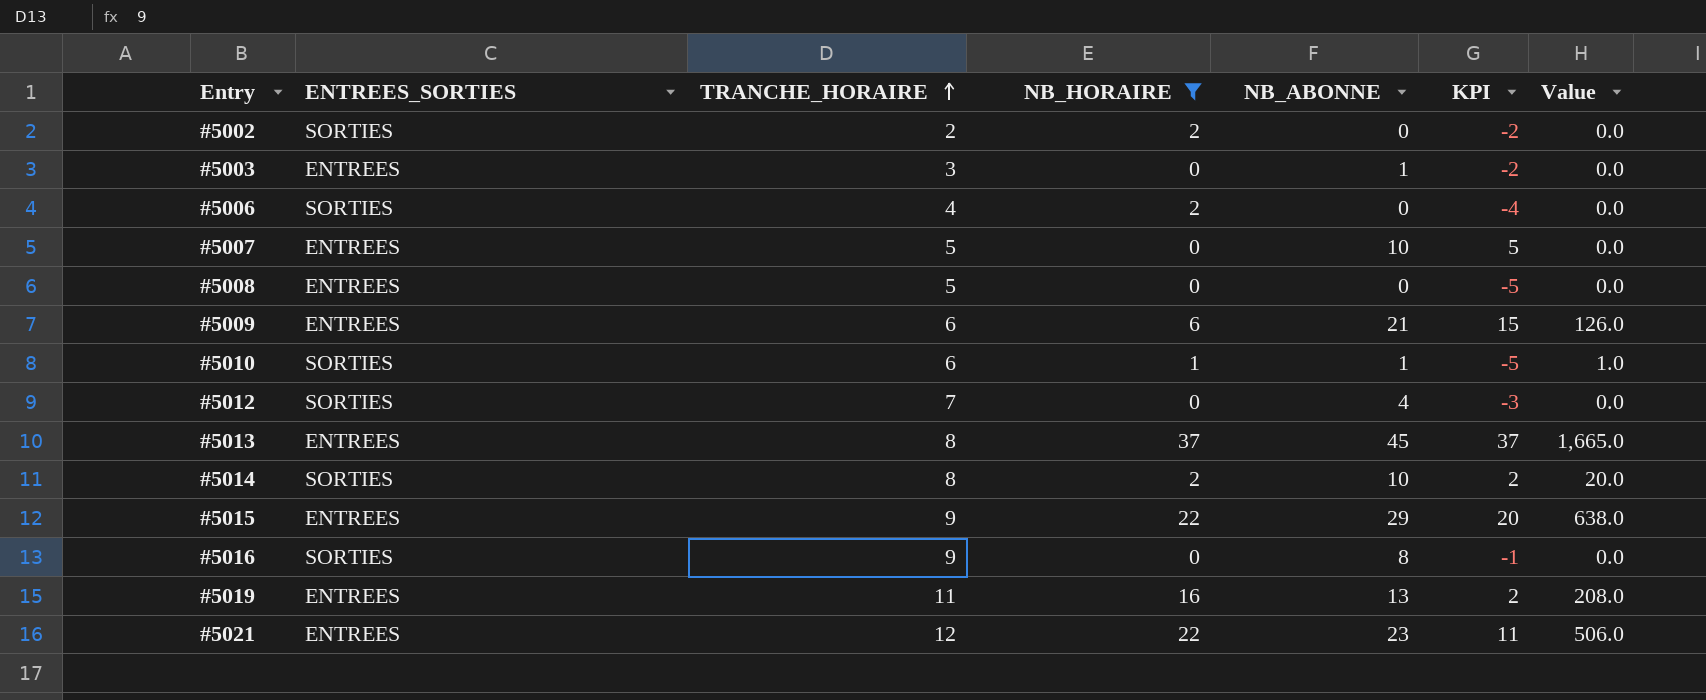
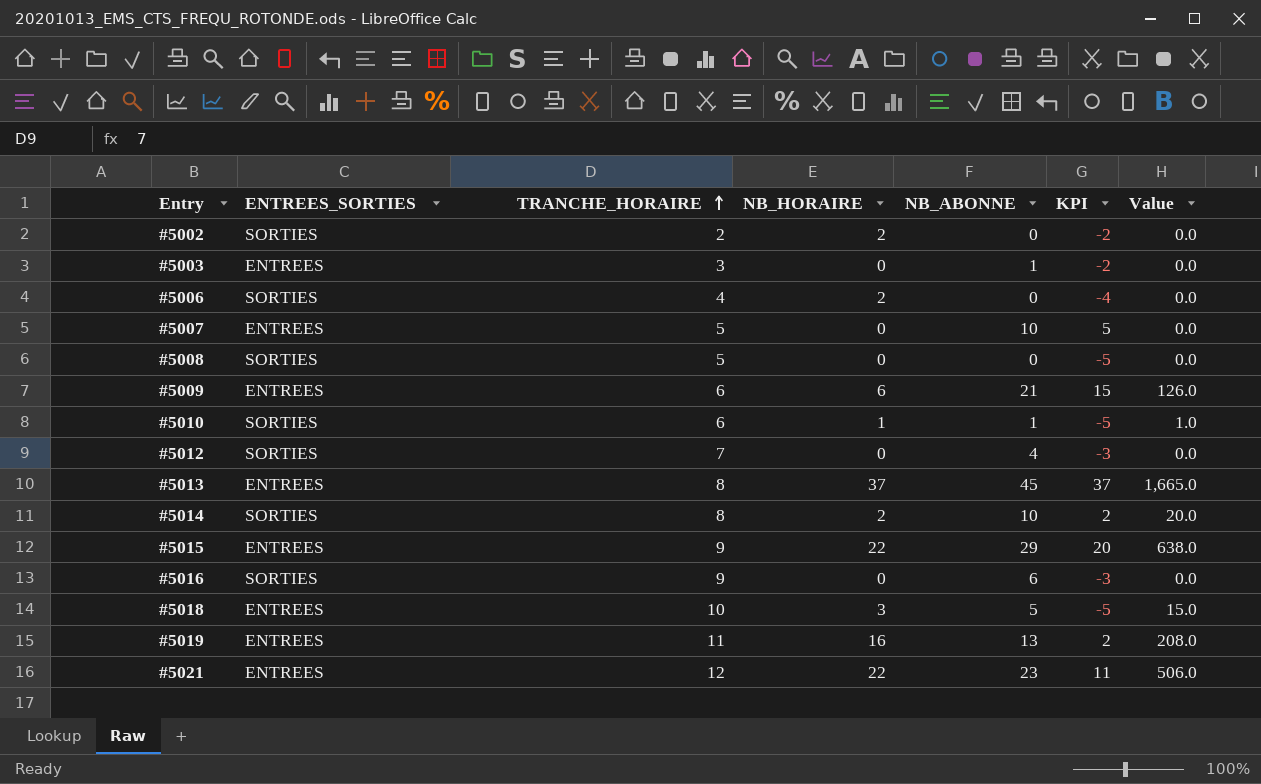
filter: NB_HORAIRE != 3 -> none
#5008 | ENTREES_SORTIES: ENTREES -> SORTIES
#5016 | NB_ABONNE: 8 -> 6
#5016 | KPI: -1 -> -3

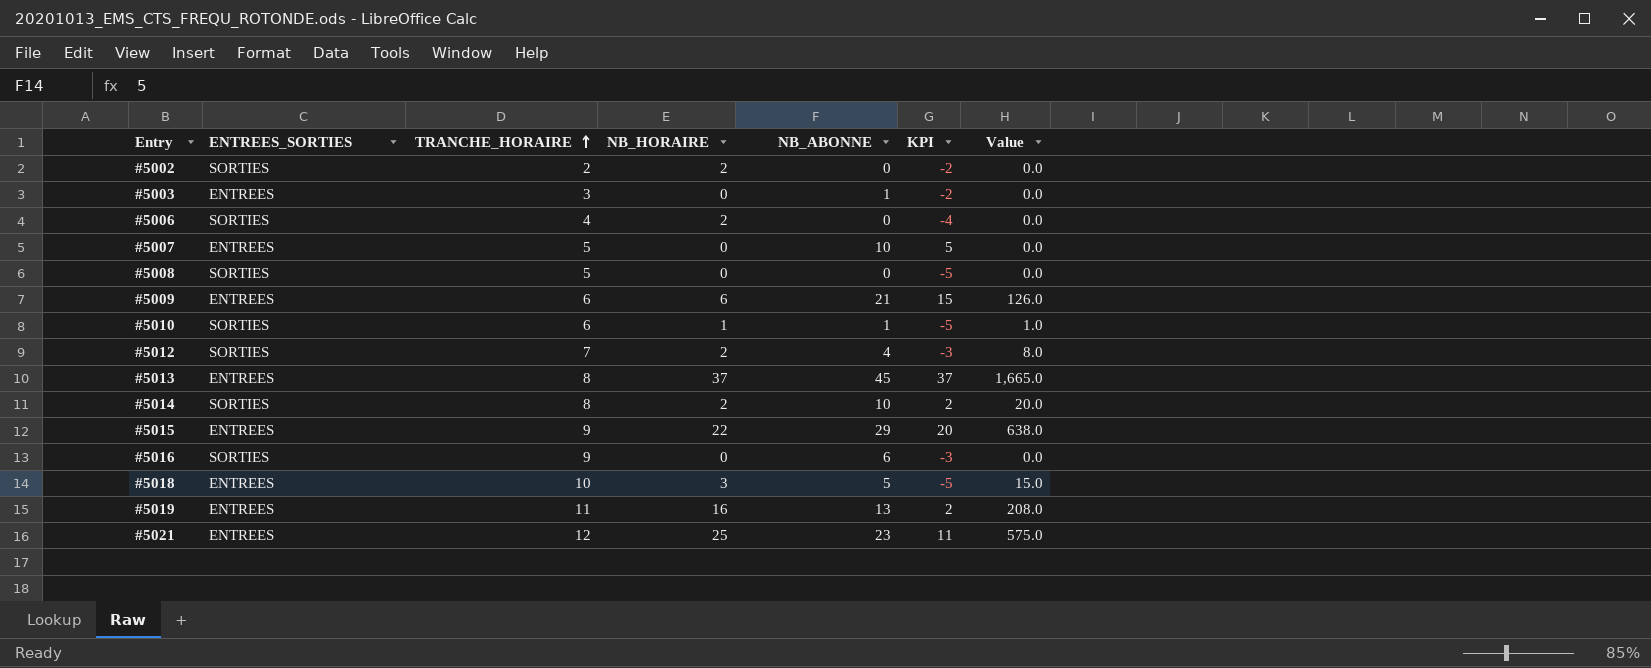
#5012 | NB_HORAIRE: 0 -> 2
#5012 | Value: 0.0 -> 8.0
#5021 | NB_HORAIRE: 22 -> 25
#5021 | Value: 506.0 -> 575.0

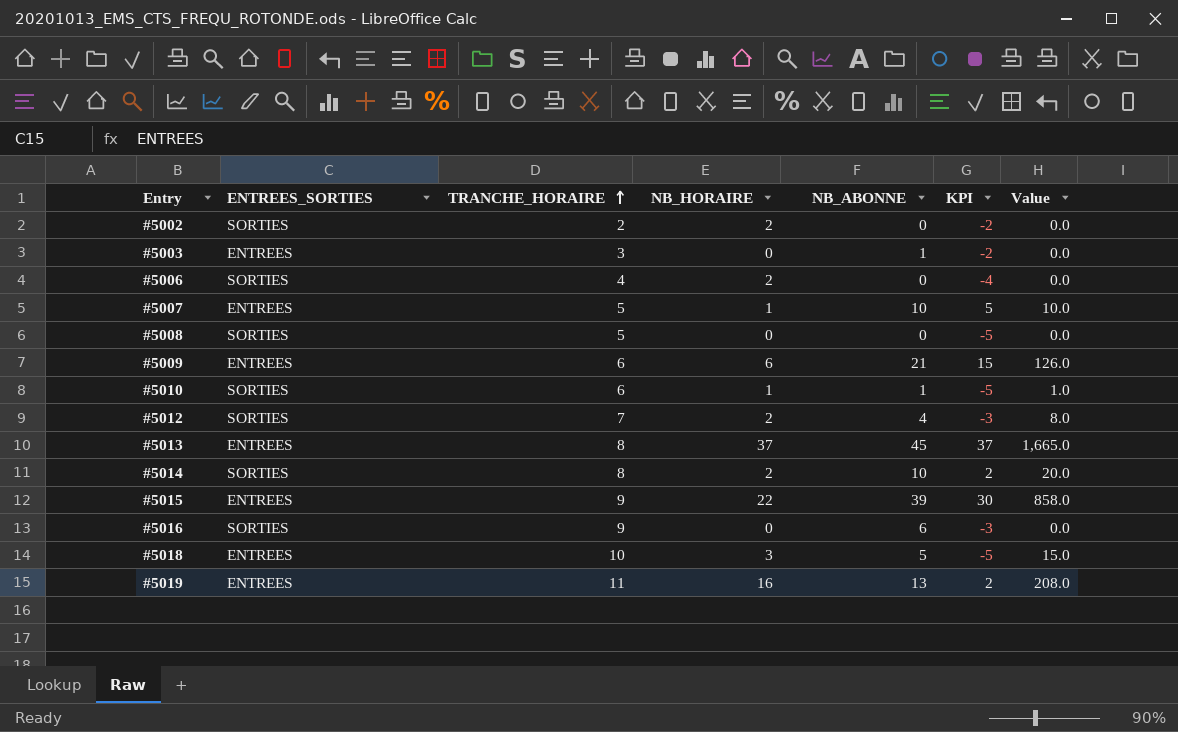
row #5021: ENTREES | 12 | 25 | 23 | 11 | 575.0 -> none
#5007 | NB_HORAIRE: 0 -> 1
#5007 | Value: 0.0 -> 10.0
#5015 | NB_ABONNE: 29 -> 39
#5015 | KPI: 20 -> 30
#5015 | Value: 638.0 -> 858.0

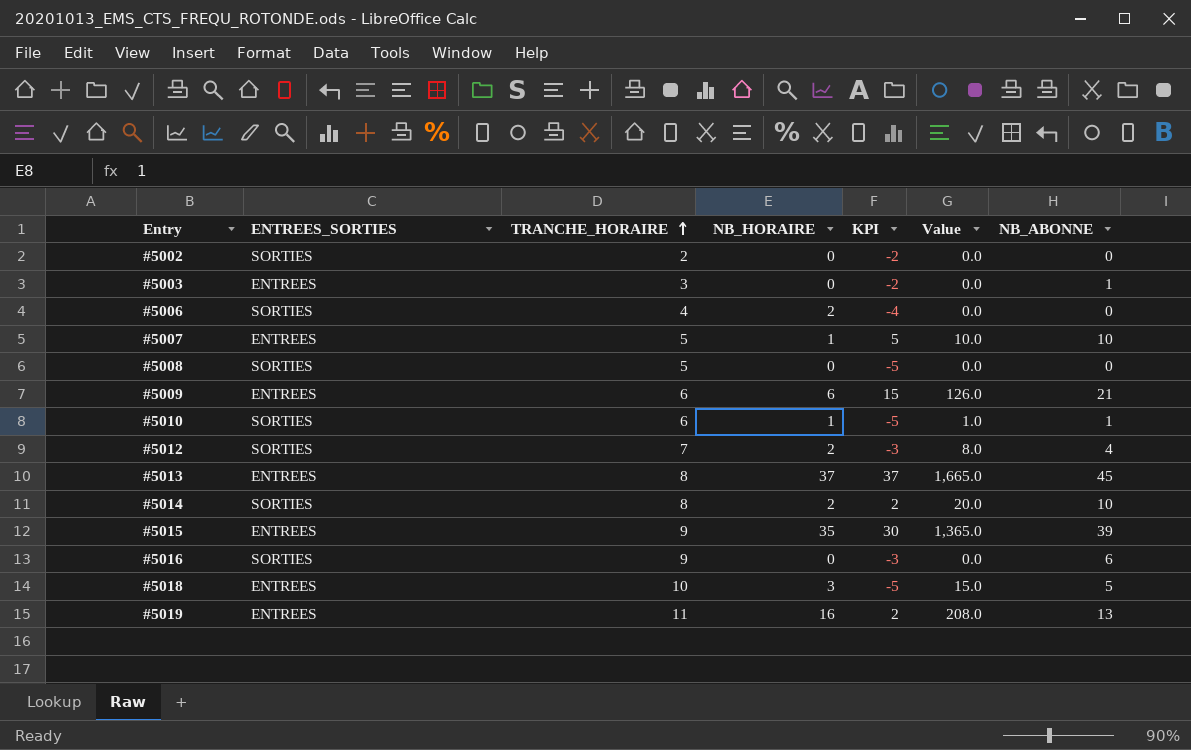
column NB_ABONNE | position: 5 -> 7
#5002 | NB_HORAIRE: 2 -> 0
#5015 | NB_HORAIRE: 22 -> 35
#5015 | Value: 858.0 -> 1,365.0

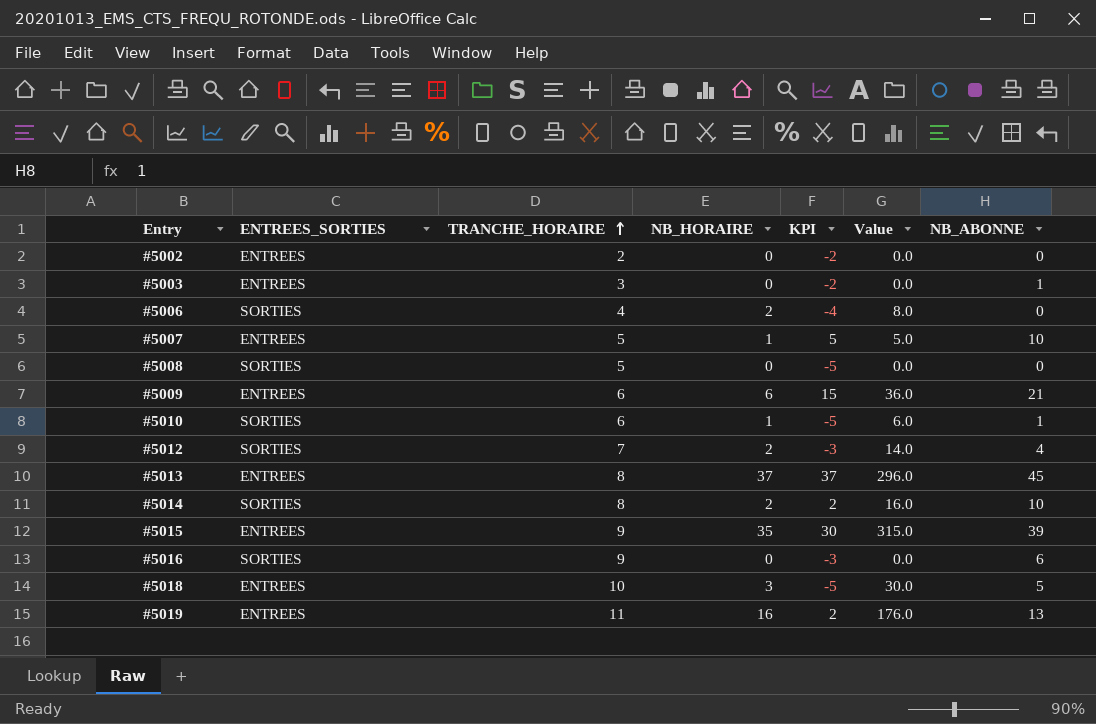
column Value | formula: [NB_HORAIRE] * [NB_ABONNE] -> [TRANCHE_HORAIRE] * [NB_HORAIRE]
#5002 | ENTREES_SORTIES: SORTIES -> ENTREES

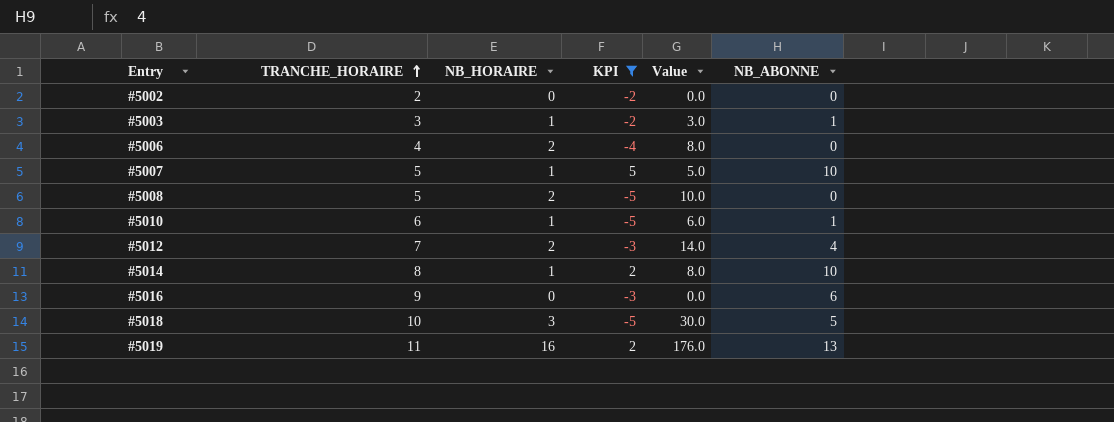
filter: none -> KPI <= 5
column ENTREES_SORTIES | position: 2 -> none
#5003 | NB_HORAIRE: 0 -> 1
#5003 | Value: 0.0 -> 3.0
#5008 | NB_HORAIRE: 0 -> 2
#5008 | Value: 0.0 -> 10.0
#5014 | NB_HORAIRE: 2 -> 1
#5014 | Value: 16.0 -> 8.0

